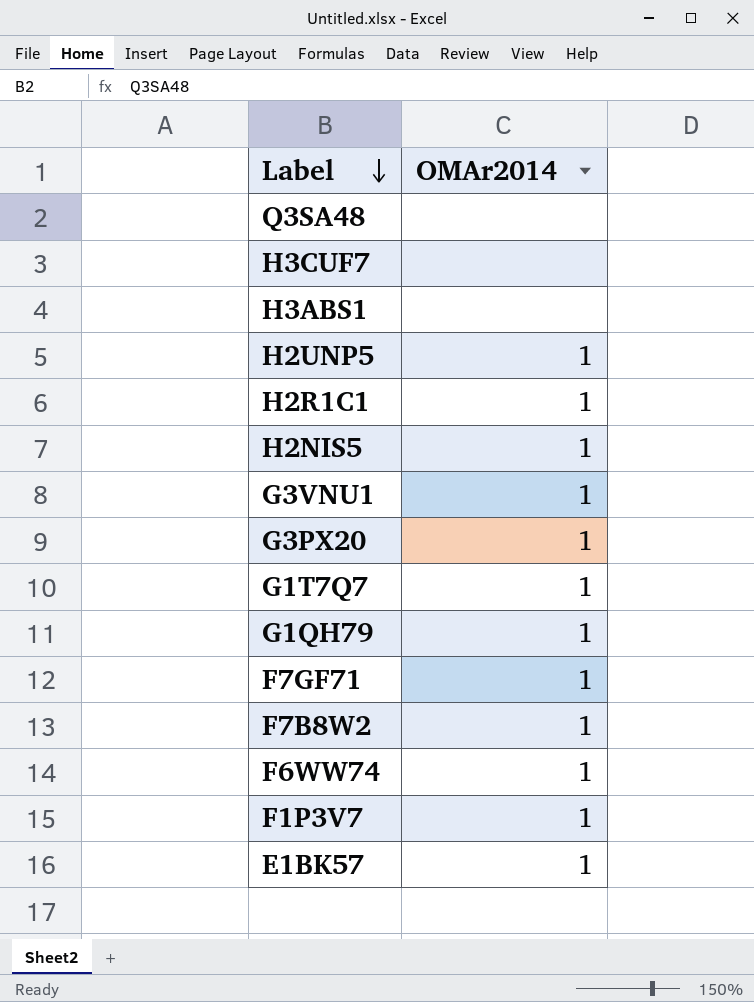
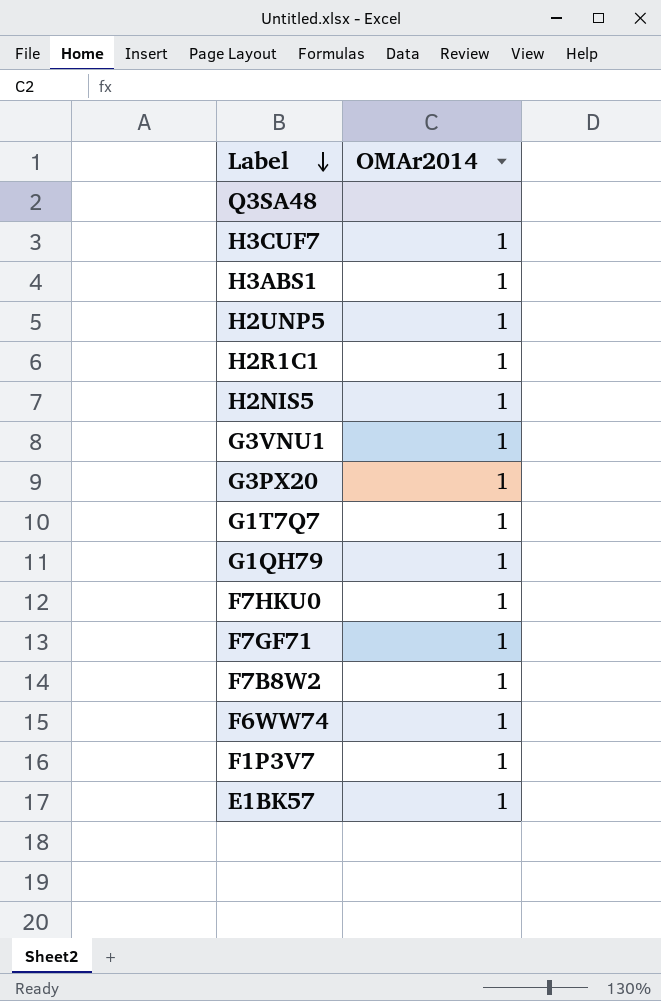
H3CUF7 | OMAr2014: none -> 1
H3ABS1 | OMAr2014: none -> 1
row F7HKU0: none -> 1

